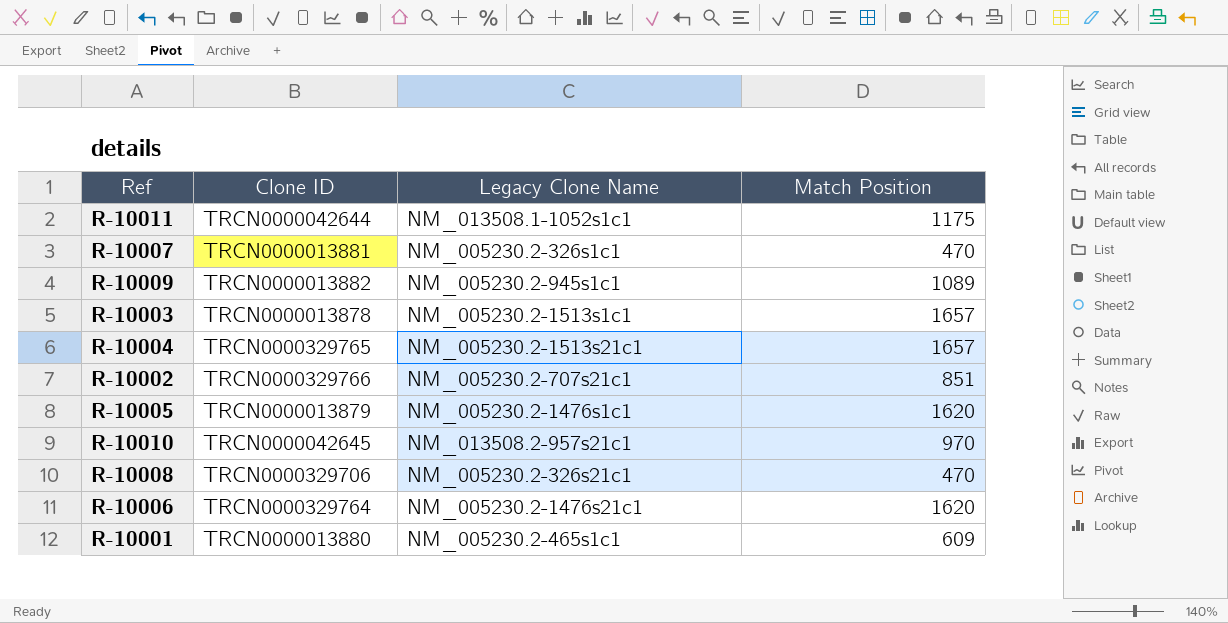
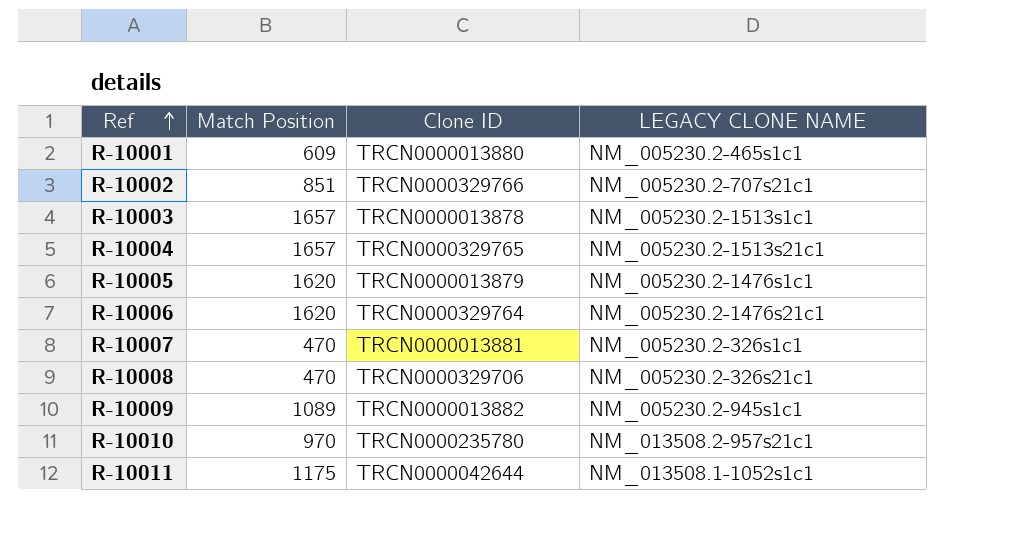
row order: none -> Ref ascending
column Match Position | position: 4 -> 2
column name: Legacy Clone Name -> LEGACY CLONE NAME
R-10010 | Clone ID: TRCN0000042645 -> TRCN0000235780

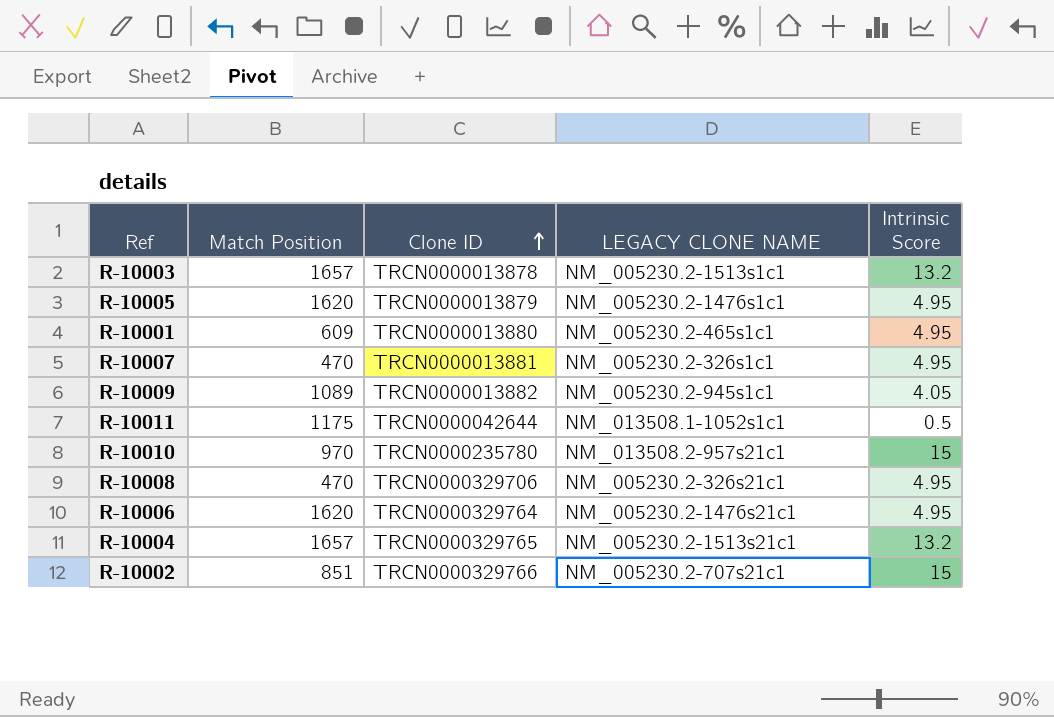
row order: Ref ascending -> Clone ID ascending
column Intrinsic Score | position: none -> 5

